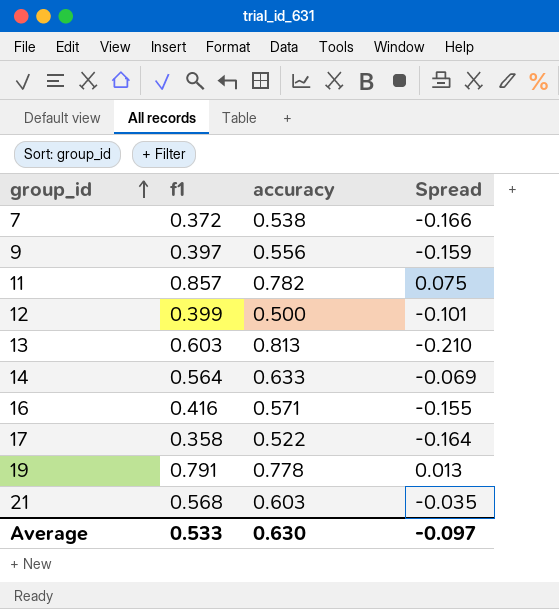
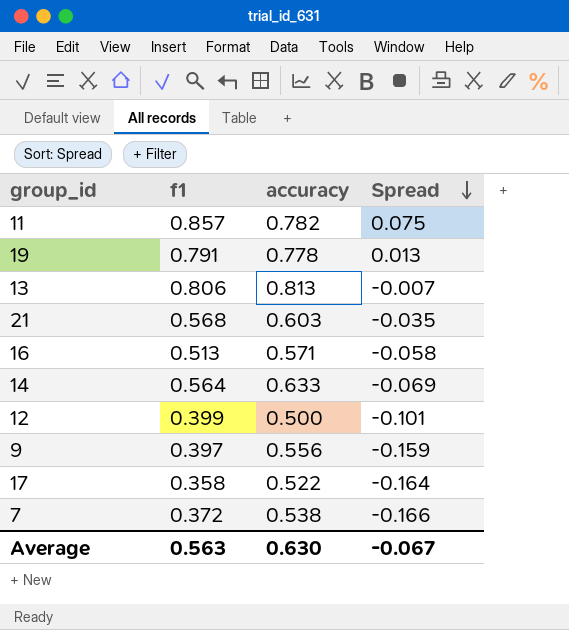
row order: group_id ascending -> Spread descending
13 | f1: 0.603 -> 0.806
13 | Spread: -0.210 -> -0.007
16 | f1: 0.416 -> 0.513
16 | Spread: -0.155 -> -0.058
Average | f1: 0.533 -> 0.563
Average | Spread: -0.097 -> -0.067

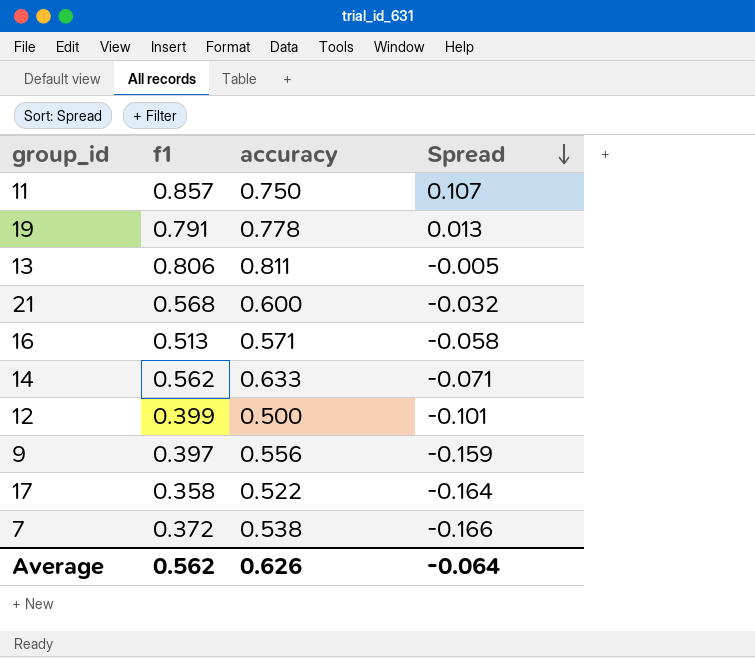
11 | accuracy: 0.782 -> 0.750
11 | Spread: 0.075 -> 0.107
13 | accuracy: 0.813 -> 0.811
13 | Spread: -0.007 -> -0.005
21 | accuracy: 0.603 -> 0.600
21 | Spread: -0.035 -> -0.032
14 | f1: 0.564 -> 0.562
14 | Spread: -0.069 -> -0.071
Average | f1: 0.563 -> 0.562
Average | accuracy: 0.630 -> 0.626
Average | Spread: -0.067 -> -0.064

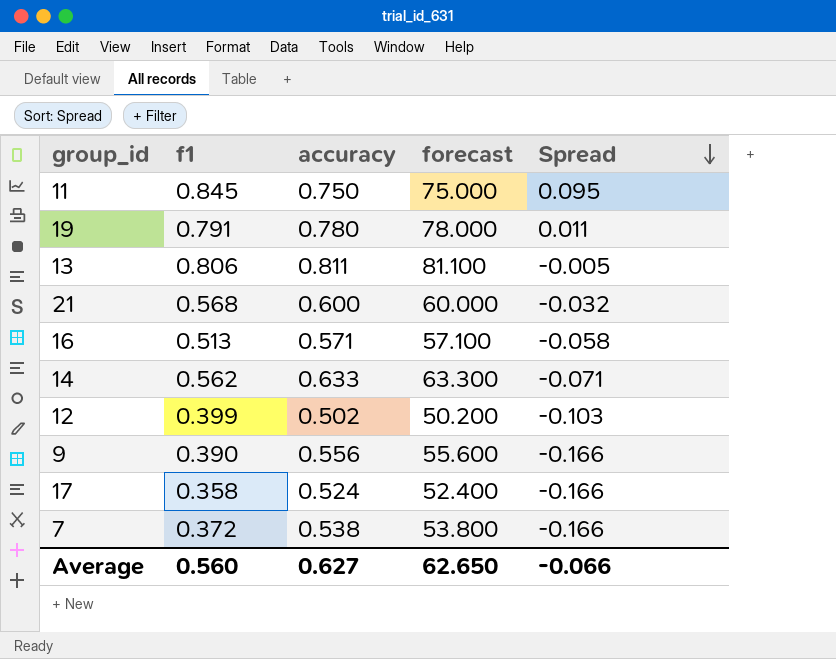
column forecast | formula: none -> [accuracy] * 100
11 | f1: 0.857 -> 0.845
11 | Spread: 0.107 -> 0.095
19 | accuracy: 0.778 -> 0.780
19 | Spread: 0.013 -> 0.011
12 | accuracy: 0.500 -> 0.502
12 | Spread: -0.101 -> -0.103
9 | f1: 0.397 -> 0.390
9 | Spread: -0.159 -> -0.166
17 | accuracy: 0.522 -> 0.524
17 | Spread: -0.164 -> -0.166
Average | f1: 0.562 -> 0.560
Average | accuracy: 0.626 -> 0.627
Average | Spread: -0.064 -> -0.066

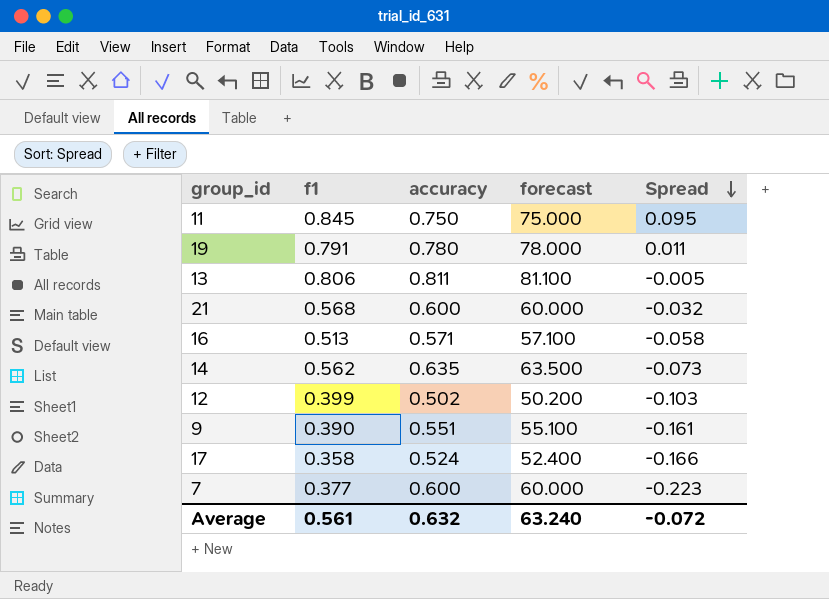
14 | accuracy: 0.633 -> 0.635
14 | forecast: 63.300 -> 63.500
14 | Spread: -0.071 -> -0.073
9 | accuracy: 0.556 -> 0.551
9 | forecast: 55.600 -> 55.100
9 | Spread: -0.166 -> -0.161
7 | f1: 0.372 -> 0.377
7 | accuracy: 0.538 -> 0.600
7 | forecast: 53.800 -> 60.000
7 | Spread: -0.166 -> -0.223
Average | f1: 0.560 -> 0.561
Average | accuracy: 0.627 -> 0.632
Average | forecast: 62.650 -> 63.240
Average | Spread: -0.066 -> -0.072

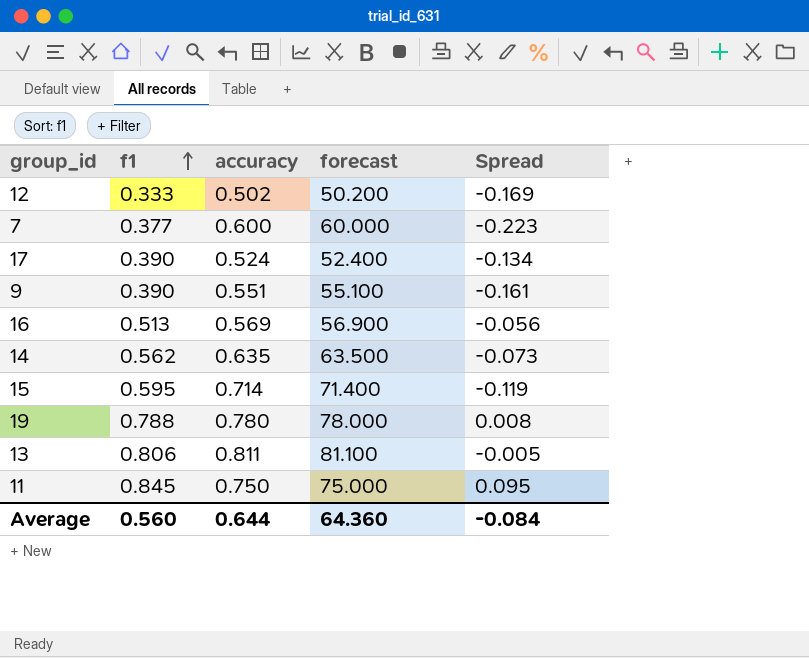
row order: Spread descending -> f1 ascending
row 21: 0.568 | 0.600 | 60.000 | -0.032 -> none
12 | f1: 0.399 -> 0.333
12 | Spread: -0.103 -> -0.169
17 | f1: 0.358 -> 0.390
17 | Spread: -0.166 -> -0.134
16 | accuracy: 0.571 -> 0.569
16 | forecast: 57.100 -> 56.900
16 | Spread: -0.058 -> -0.056
row 15: none -> 0.595 | 0.714 | 71.400 | -0.119
19 | f1: 0.791 -> 0.788
19 | Spread: 0.011 -> 0.008
Average | f1: 0.561 -> 0.560
Average | accuracy: 0.632 -> 0.644
Average | forecast: 63.240 -> 64.360
Average | Spread: -0.072 -> -0.084

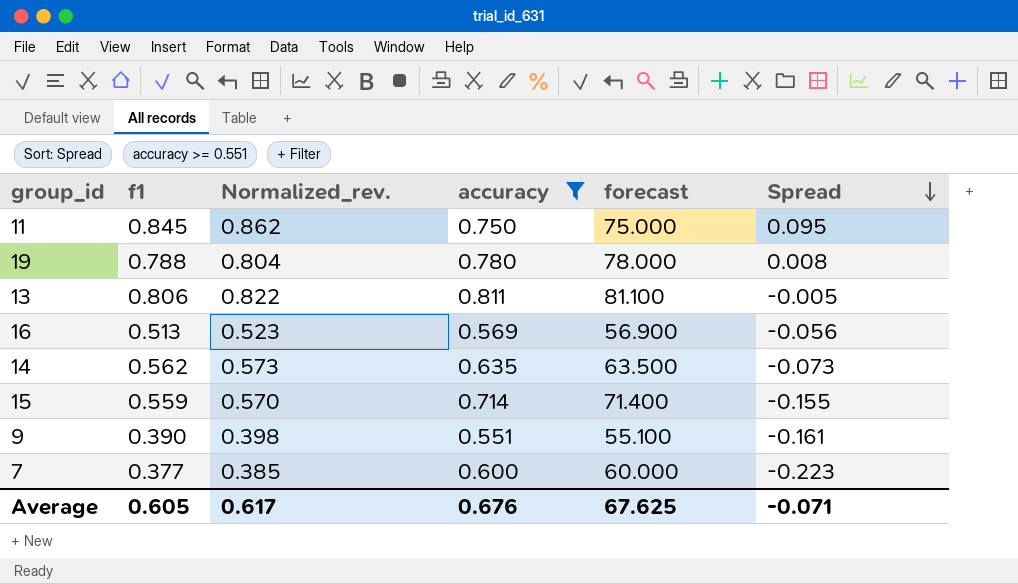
filter: none -> accuracy >= 0.551
row order: f1 ascending -> Spread descending
column Normalized_rev. | formula: none -> [f1] * 1.02
15 | f1: 0.595 -> 0.559
15 | Spread: -0.119 -> -0.155
Average | f1: 0.560 -> 0.605
Average | accuracy: 0.644 -> 0.676
Average | forecast: 64.360 -> 67.625
Average | Spread: -0.084 -> -0.071

